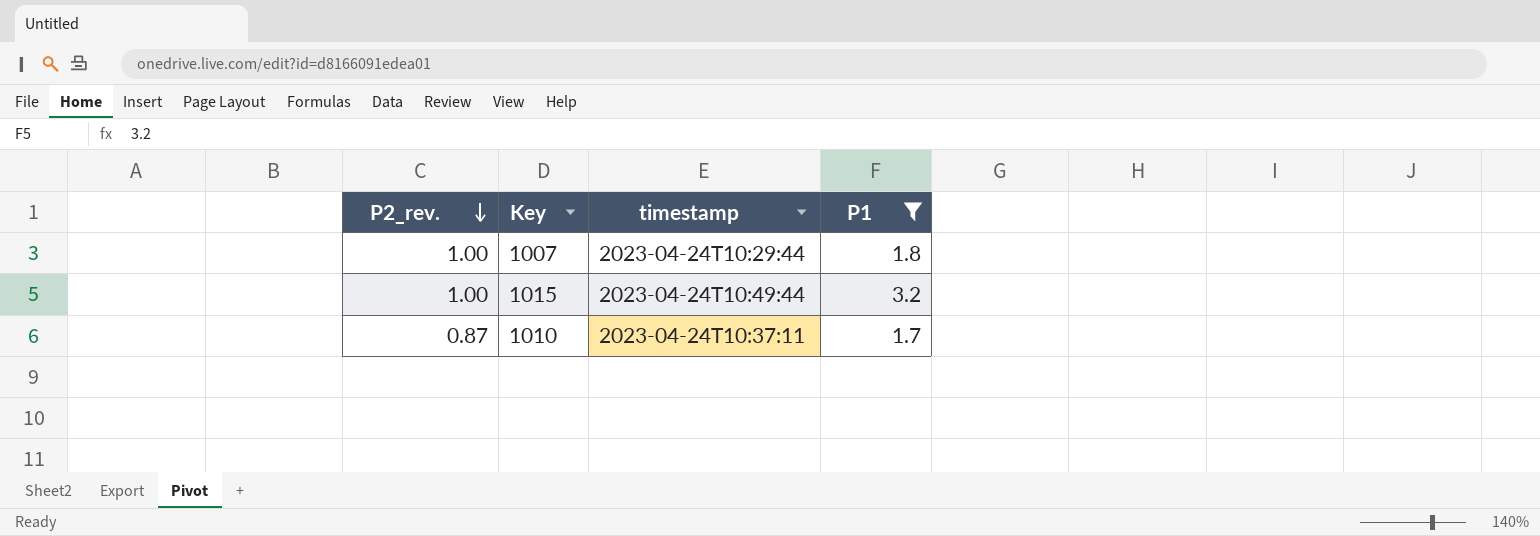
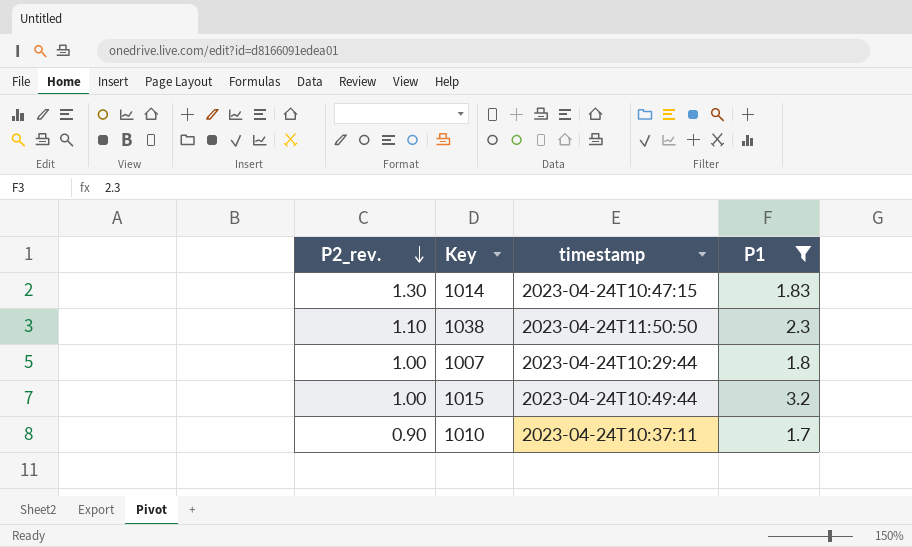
row 1014: none -> 1.30 | 2023-04-24T10:47:15 | 1.83
row 1038: none -> 1.10 | 2023-04-24T11:50:50 | 2.3
1010 | P2_rev.: 0.87 -> 0.90

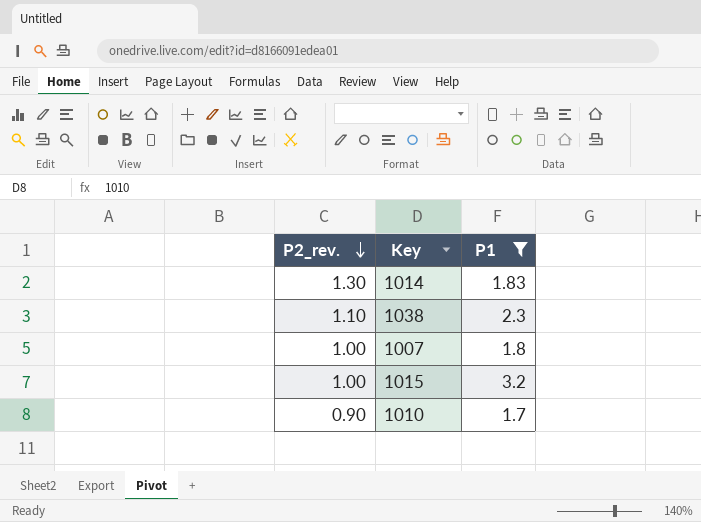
column timestamp | position: 3 -> none

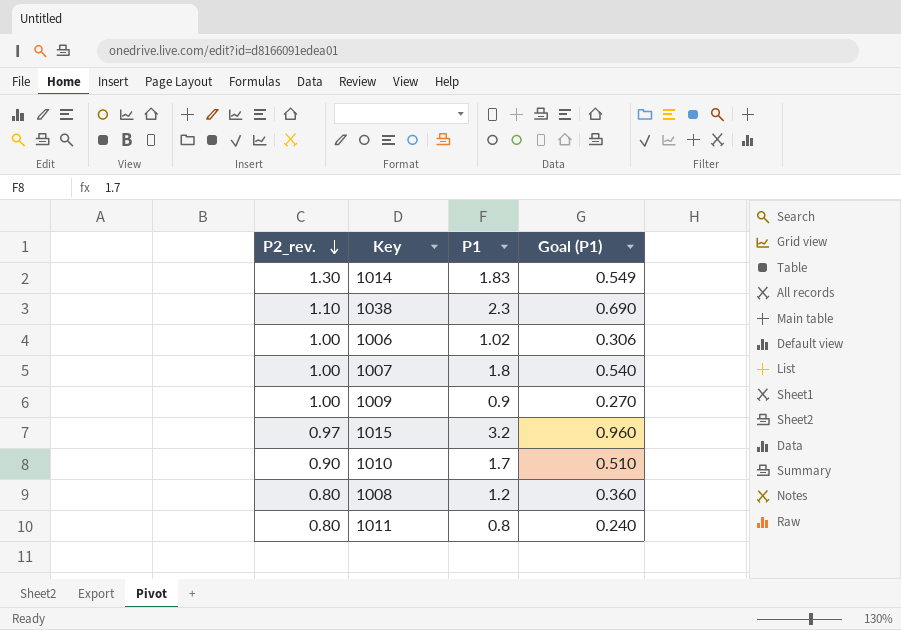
filter: P1 >= 1.7 -> none
column Goal (P1) | formula: none -> [P1] * 0.3
1015 | P2_rev.: 1.00 -> 0.97

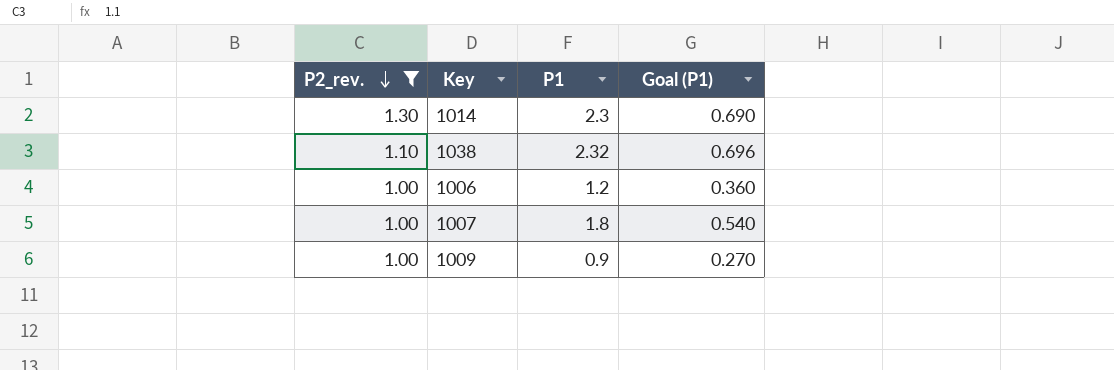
filter: none -> P2_rev. >= 1.00
1014 | P1: 1.83 -> 2.3
1014 | Goal (P1): 0.549 -> 0.690
1038 | P1: 2.3 -> 2.32
1038 | Goal (P1): 0.690 -> 0.696
1006 | P1: 1.02 -> 1.2
1006 | Goal (P1): 0.306 -> 0.360

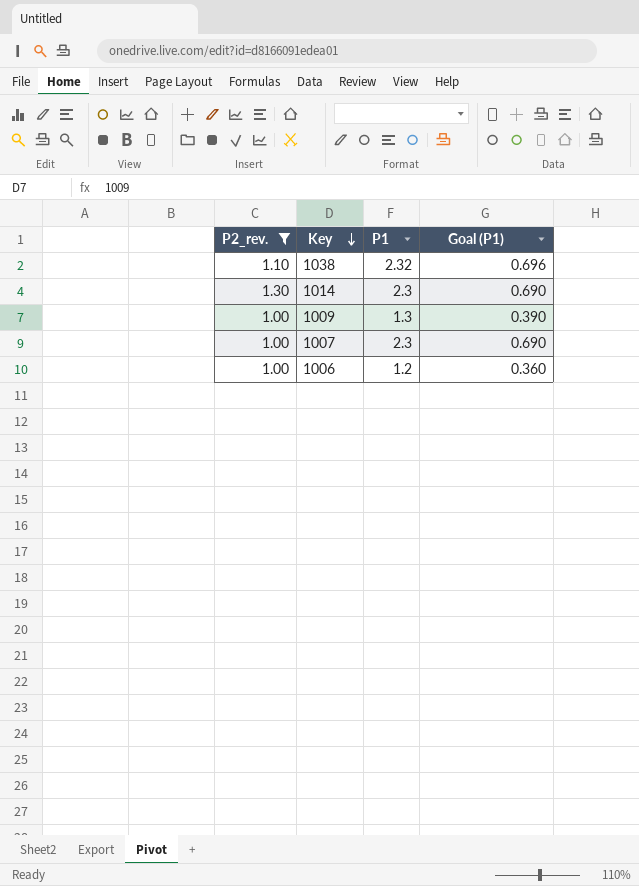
row order: P2_rev. descending -> Key descending
1009 | P1: 0.9 -> 1.3
1009 | Goal (P1): 0.270 -> 0.390
1007 | P1: 1.8 -> 2.3
1007 | Goal (P1): 0.540 -> 0.690

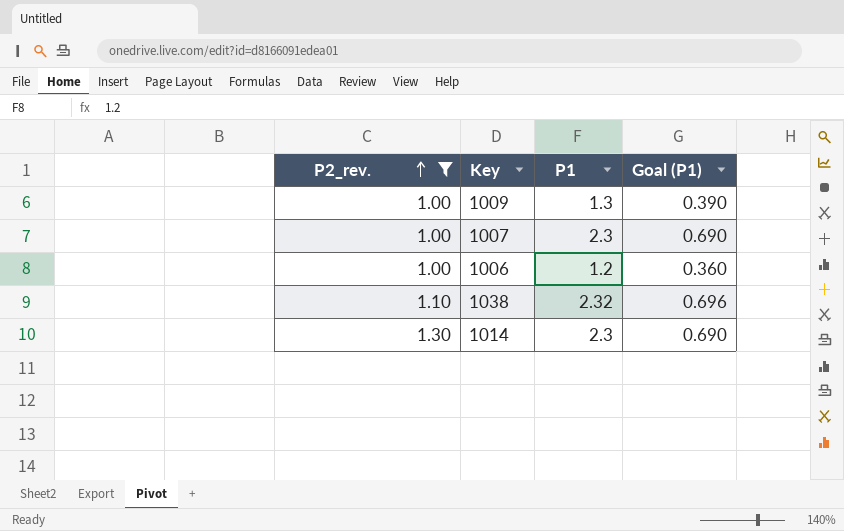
row order: Key descending -> P2_rev. ascending

